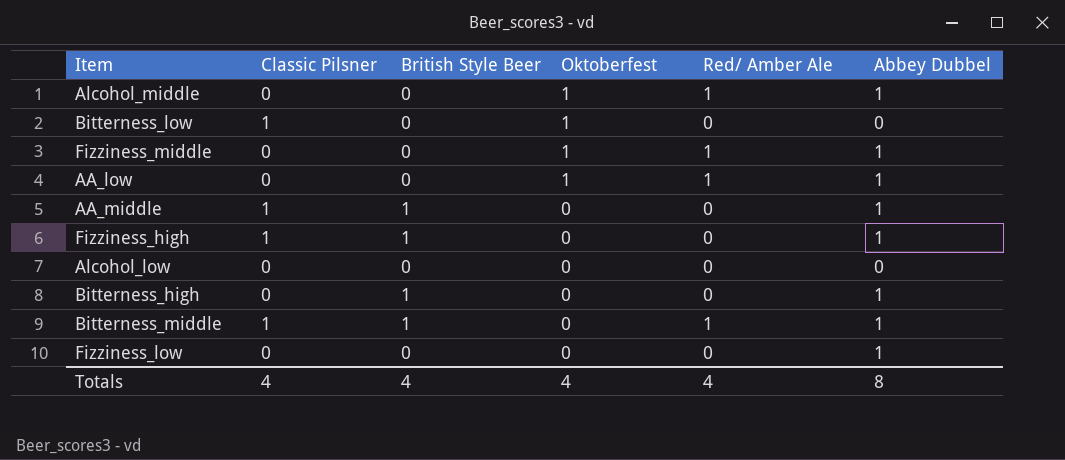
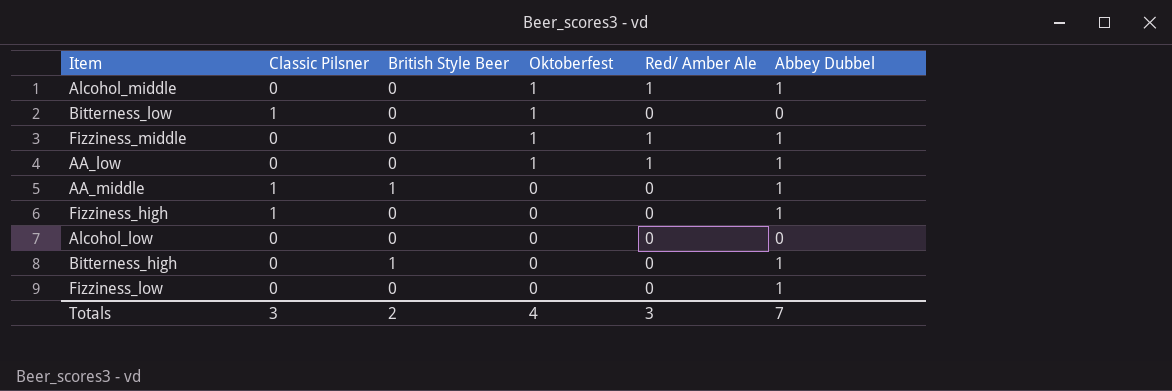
row Bitterness_middle: 1 | 1 | 0 | 1 | 1 -> none
Fizziness_high | British Style Beer: 1 -> 0
Totals | Classic Pilsner: 4 -> 3
Totals | British Style Beer: 4 -> 2
Totals | Red/ Amber Ale: 4 -> 3
Totals | Abbey Dubbel: 8 -> 7

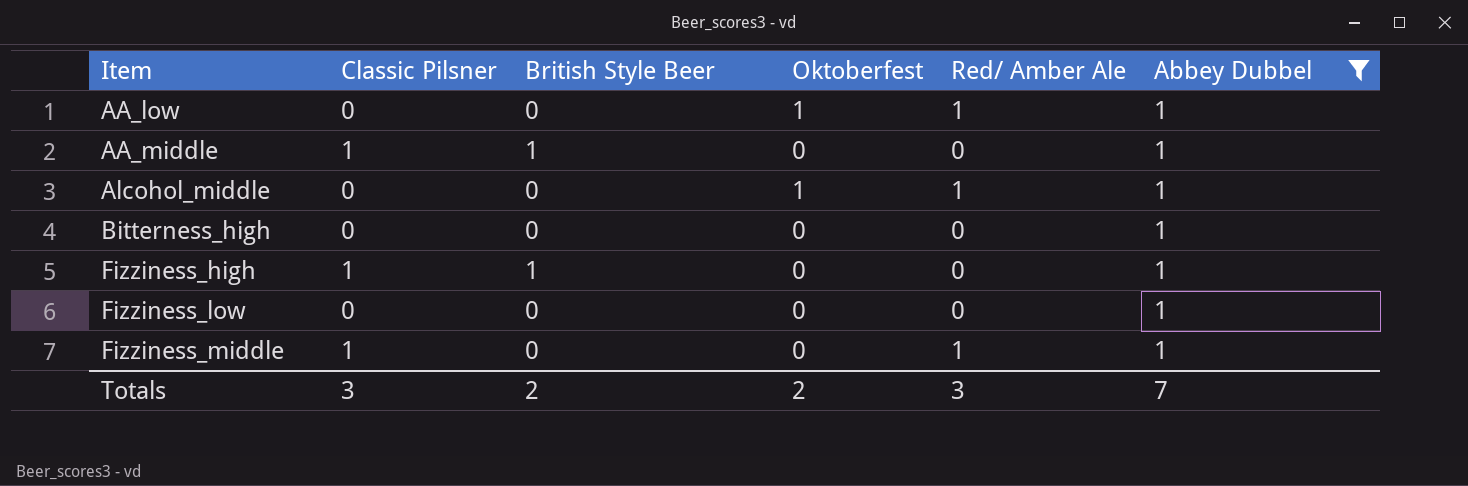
filter: none -> Abbey Dubbel = 1
row order: Oktoberfest descending -> Item ascending
Bitterness_high | British Style Beer: 1 -> 0
Fizziness_high | British Style Beer: 0 -> 1
Fizziness_middle | Classic Pilsner: 0 -> 1
Fizziness_middle | Oktoberfest: 1 -> 0
Totals | Oktoberfest: 4 -> 2

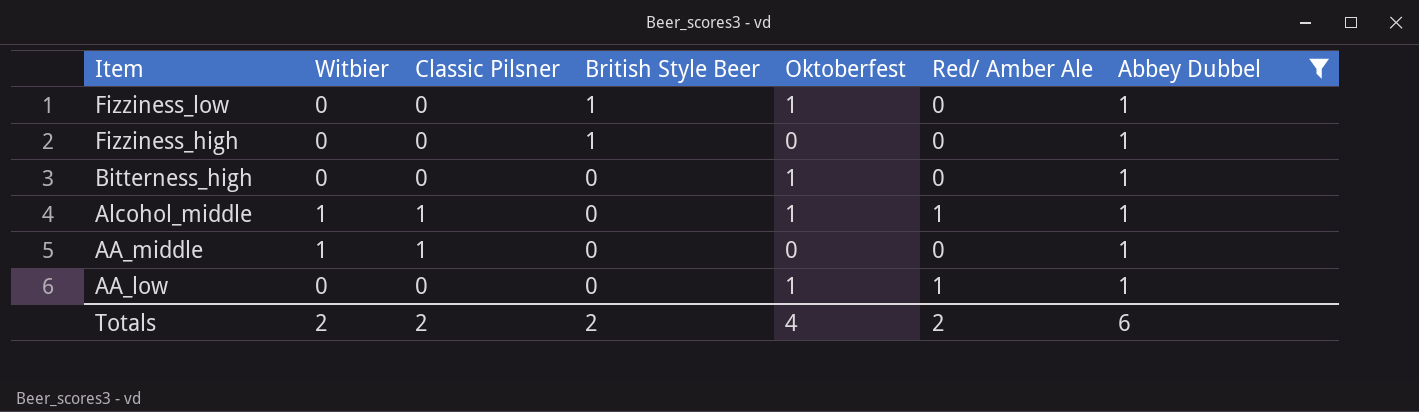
row order: Item ascending -> Item descending
column Witbier | position: none -> 2
row Fizziness_middle: 1 | 0 | 0 | 1 | 1 -> none
Fizziness_low | British Style Beer: 0 -> 1
Fizziness_low | Oktoberfest: 0 -> 1
Fizziness_high | Classic Pilsner: 1 -> 0
Bitterness_high | Oktoberfest: 0 -> 1
Alcohol_middle | Classic Pilsner: 0 -> 1
AA_middle | British Style Beer: 1 -> 0
Totals | Classic Pilsner: 3 -> 2
Totals | Oktoberfest: 2 -> 4
Totals | Red/ Amber Ale: 3 -> 2
Totals | Abbey Dubbel: 7 -> 6

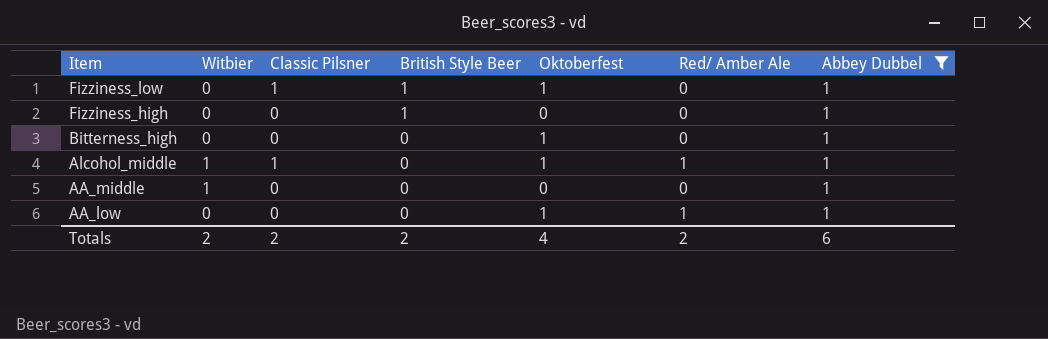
Fizziness_low | Classic Pilsner: 0 -> 1
AA_middle | Classic Pilsner: 1 -> 0

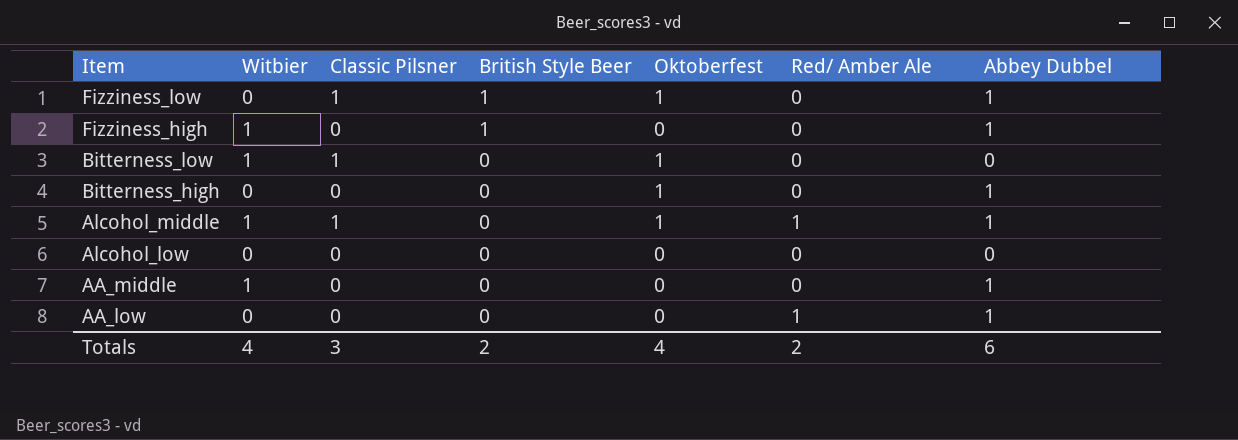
filter: Abbey Dubbel = 1 -> none
Fizziness_high | Witbier: 0 -> 1
AA_low | Oktoberfest: 1 -> 0
Totals | Witbier: 2 -> 4
Totals | Classic Pilsner: 2 -> 3

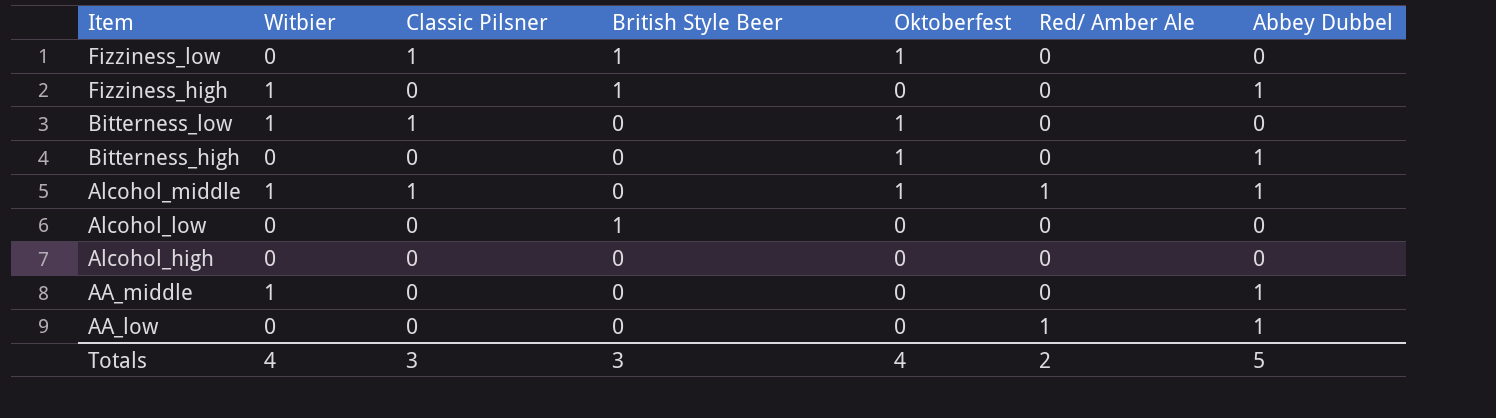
Fizziness_low | Abbey Dubbel: 1 -> 0
Alcohol_low | British Style Beer: 0 -> 1
row Alcohol_high: none -> 0 | 0 | 0 | 0 | 0 | 0
Totals | British Style Beer: 2 -> 3
Totals | Abbey Dubbel: 6 -> 5

